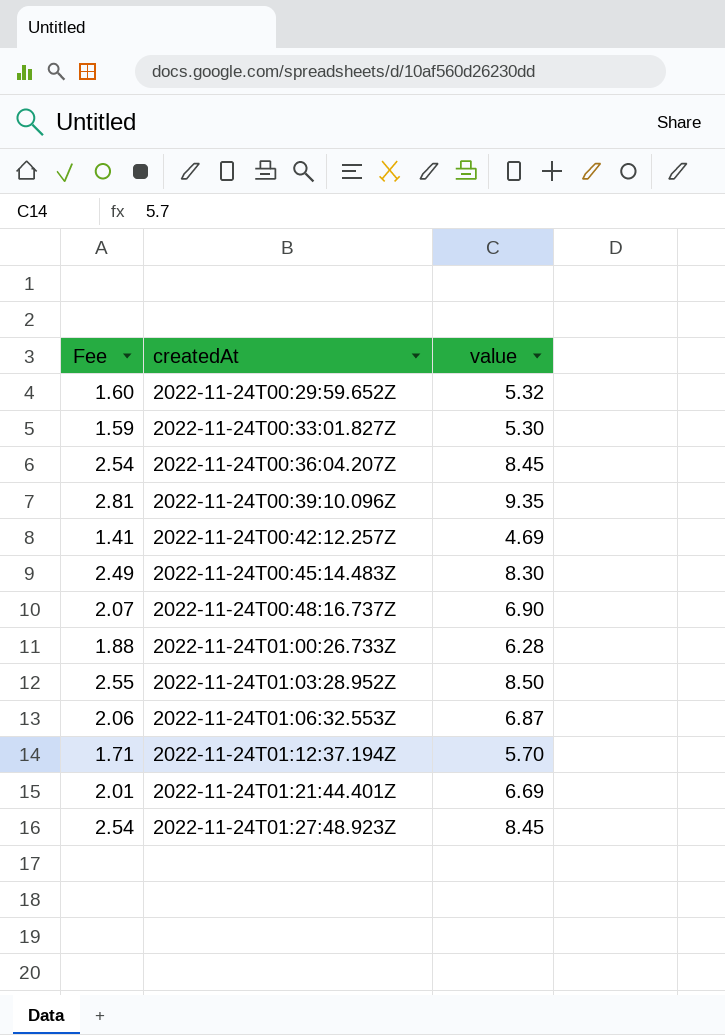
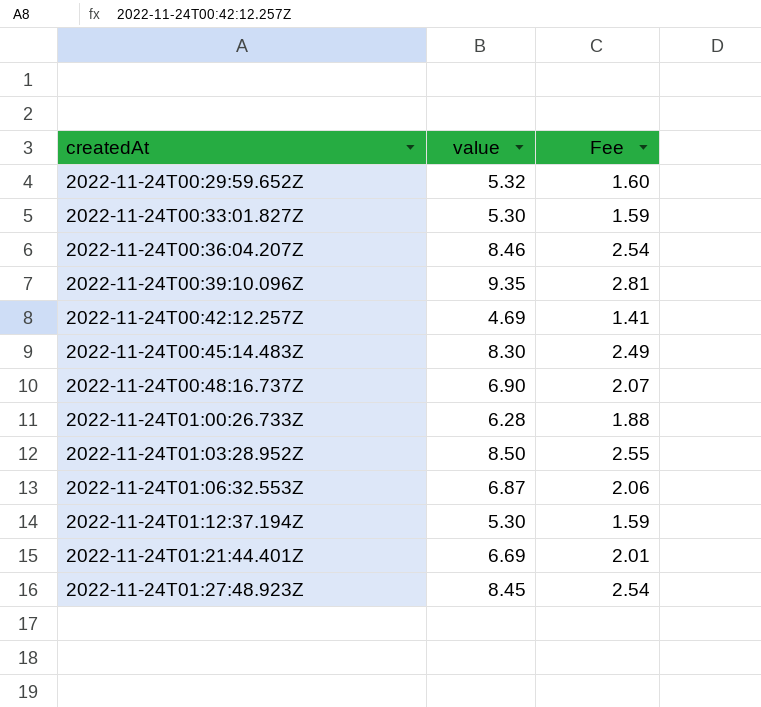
column Fee | position: 1 -> 3
2022-11-24T00:36:04.207Z | value: 8.45 -> 8.46
2022-11-24T01:12:37.194Z | value: 5.70 -> 5.30
2022-11-24T01:12:37.194Z | Fee: 1.71 -> 1.59

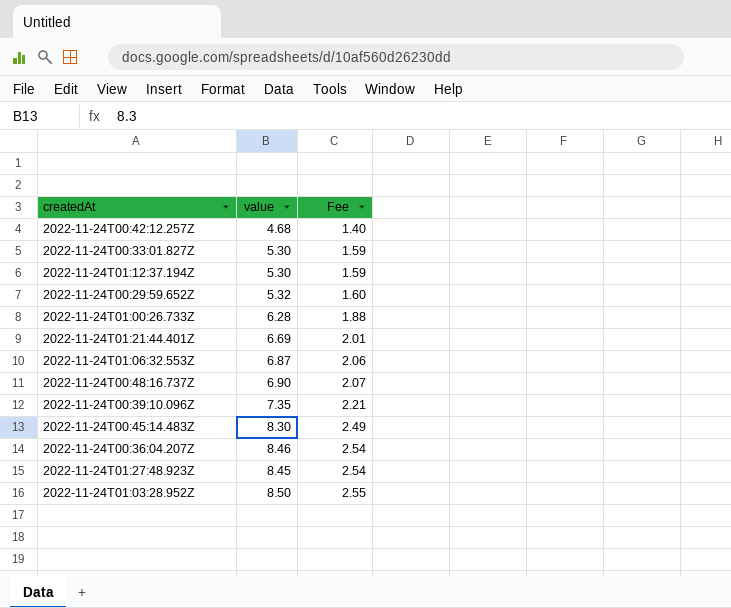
row order: createdAt ascending -> Fee ascending
2022-11-24T00:42:12.257Z | value: 4.69 -> 4.68
2022-11-24T00:42:12.257Z | Fee: 1.41 -> 1.40
2022-11-24T00:39:10.096Z | value: 9.35 -> 7.35
2022-11-24T00:39:10.096Z | Fee: 2.81 -> 2.21

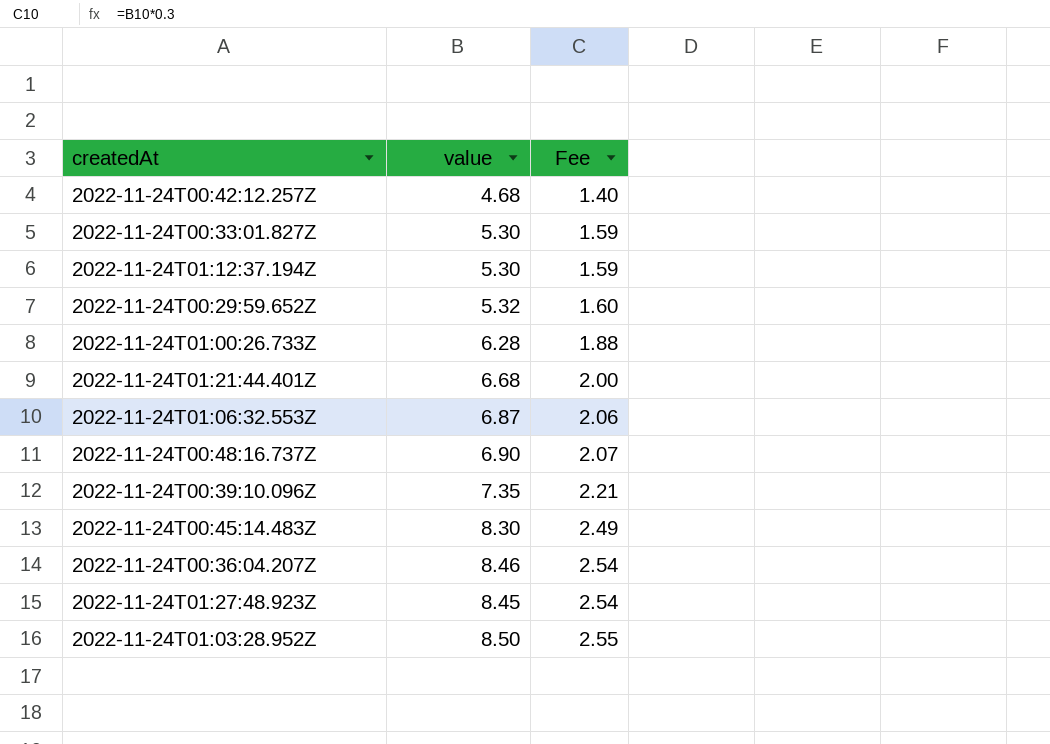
2022-11-24T01:21:44.401Z | value: 6.69 -> 6.68
2022-11-24T01:21:44.401Z | Fee: 2.01 -> 2.00

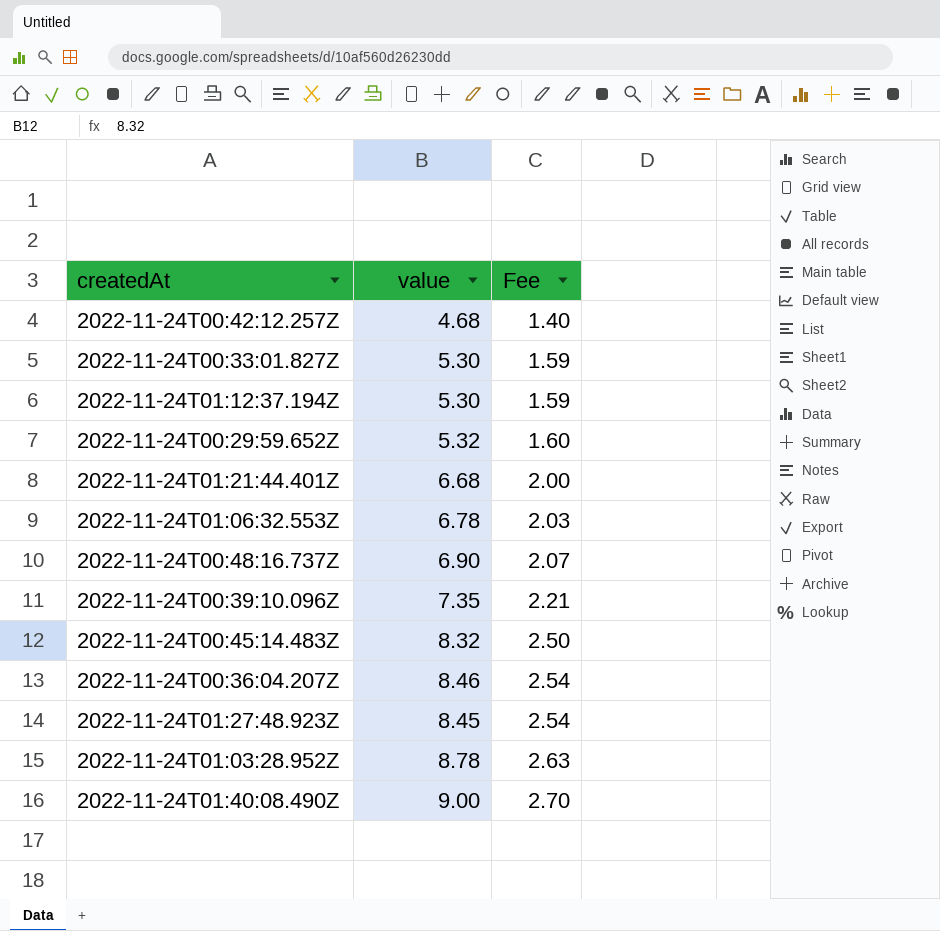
row 2022-11-24T01:00:26.733Z: 6.28 | 1.88 -> none
2022-11-24T01:06:32.553Z | value: 6.87 -> 6.78
2022-11-24T01:06:32.553Z | Fee: 2.06 -> 2.03
2022-11-24T00:45:14.483Z | value: 8.30 -> 8.32
2022-11-24T00:45:14.483Z | Fee: 2.49 -> 2.50
2022-11-24T01:03:28.952Z | value: 8.50 -> 8.78
2022-11-24T01:03:28.952Z | Fee: 2.55 -> 2.63
row 2022-11-24T01:40:08.490Z: none -> 9.00 | 2.70

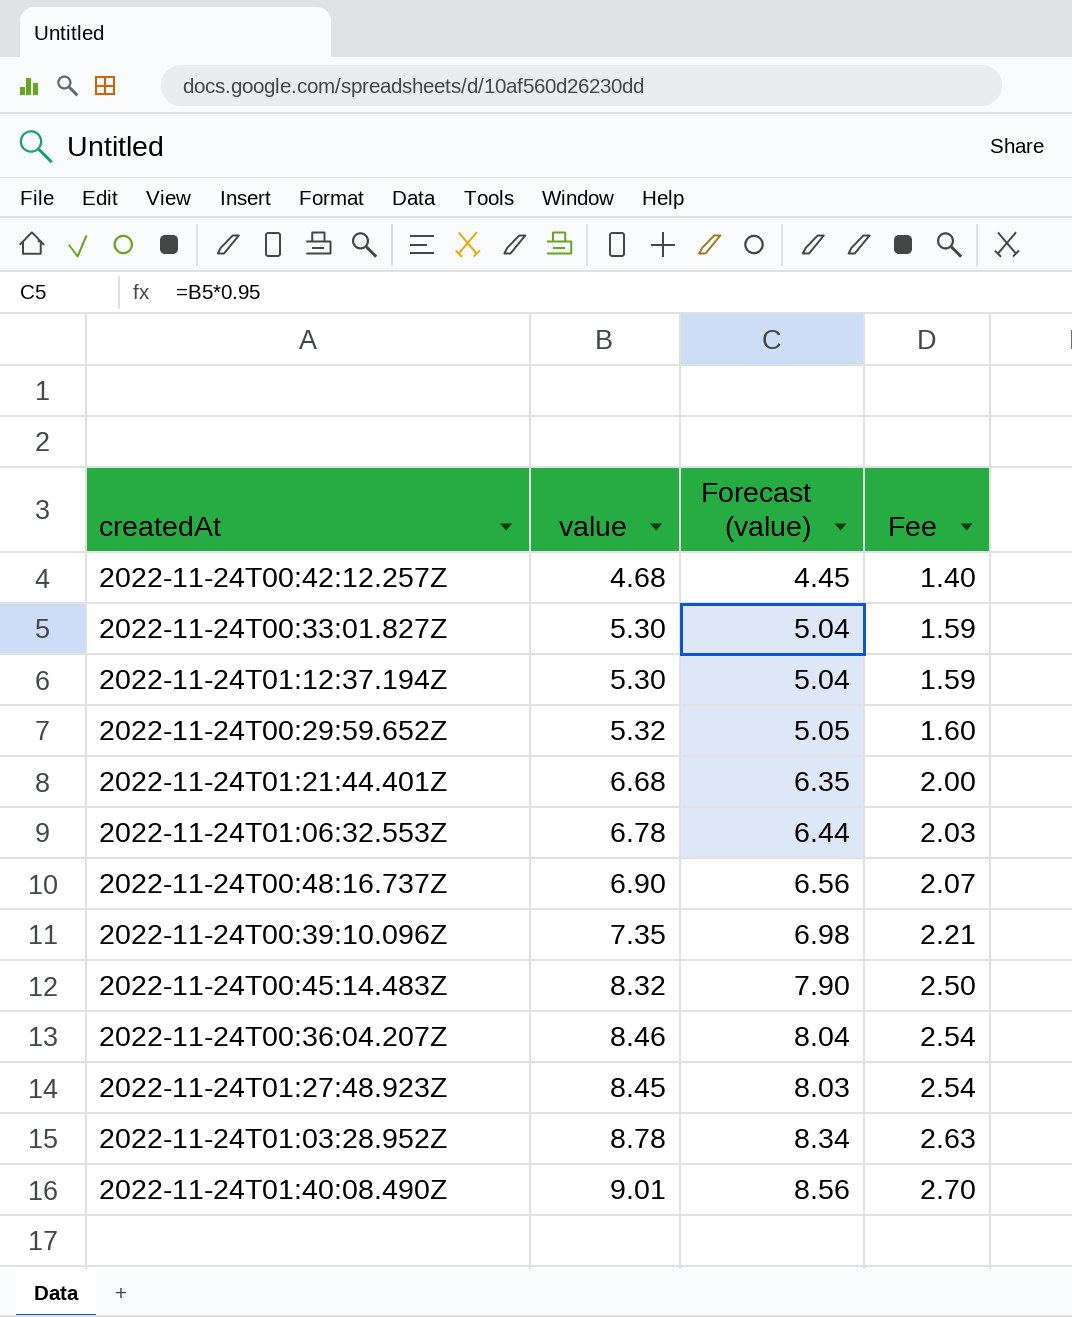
column Forecast (value) | formula: none -> [value] * 0.95
2022-11-24T01:40:08.490Z | value: 9.00 -> 9.01

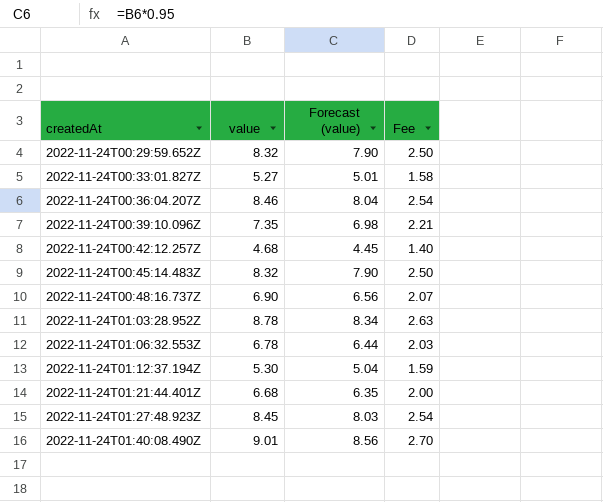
row order: Fee ascending -> createdAt ascending
2022-11-24T00:29:59.652Z | value: 5.32 -> 8.32
2022-11-24T00:29:59.652Z | Forecast (value): 5.05 -> 7.90
2022-11-24T00:29:59.652Z | Fee: 1.60 -> 2.50
2022-11-24T00:33:01.827Z | value: 5.30 -> 5.27
2022-11-24T00:33:01.827Z | Forecast (value): 5.04 -> 5.01
2022-11-24T00:33:01.827Z | Fee: 1.59 -> 1.58

